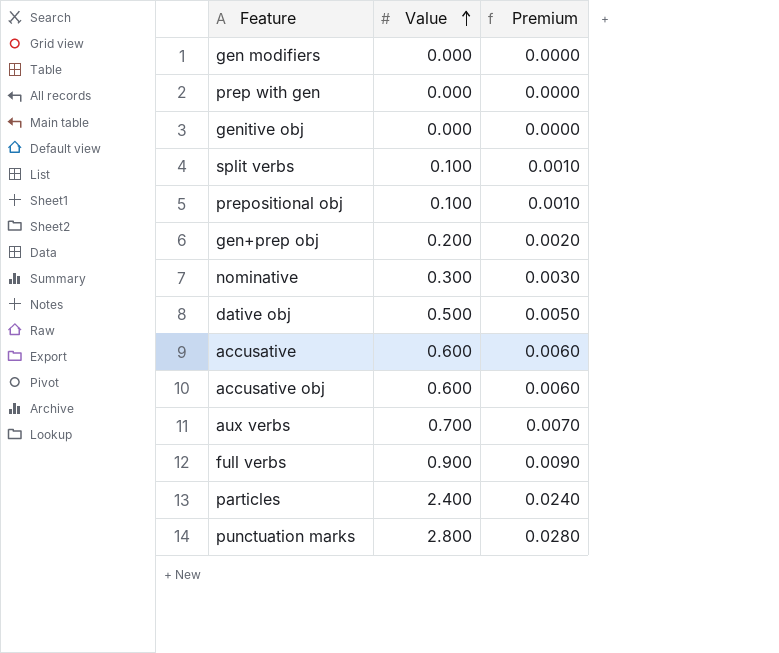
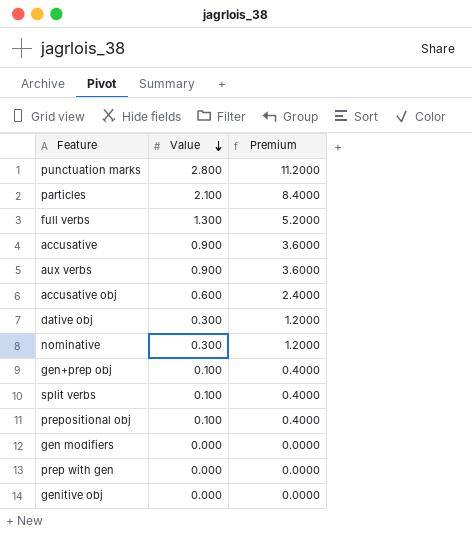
row order: Value ascending -> Value descending
column Premium | formula: [Value] * 0.01 -> [Value] * 4
particles | Value: 2.400 -> 2.100
full verbs | Value: 0.900 -> 1.300
accusative | Value: 0.600 -> 0.900
aux verbs | Value: 0.700 -> 0.900
dative obj | Value: 0.500 -> 0.300
gen+prep obj | Value: 0.200 -> 0.100

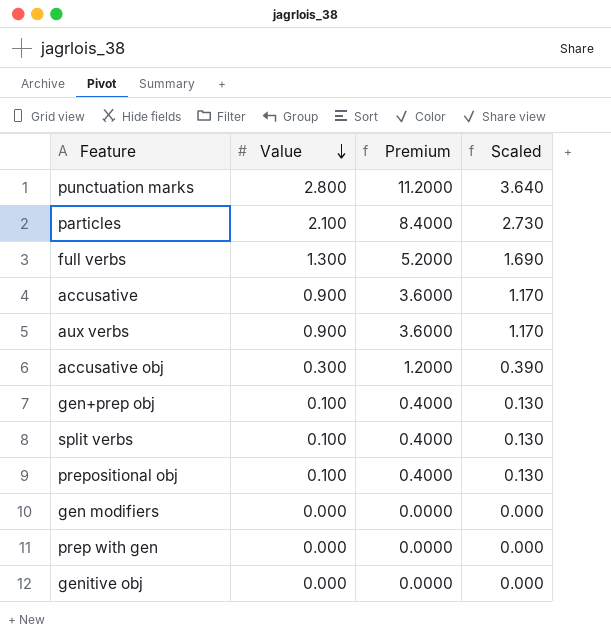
column Scaled | formula: none -> [Value] * 1.3
row dative obj: 0.300 | 1.2000 -> none
row nominative: 0.300 | 1.2000 -> none
accusative obj | Value: 0.600 -> 0.300
accusative obj | Premium: 2.4000 -> 1.2000

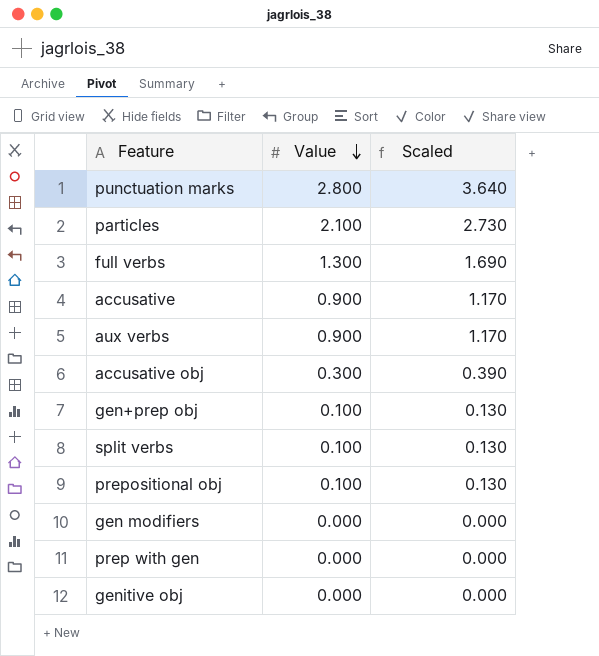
column Premium | formula: [Value] * 4 -> none

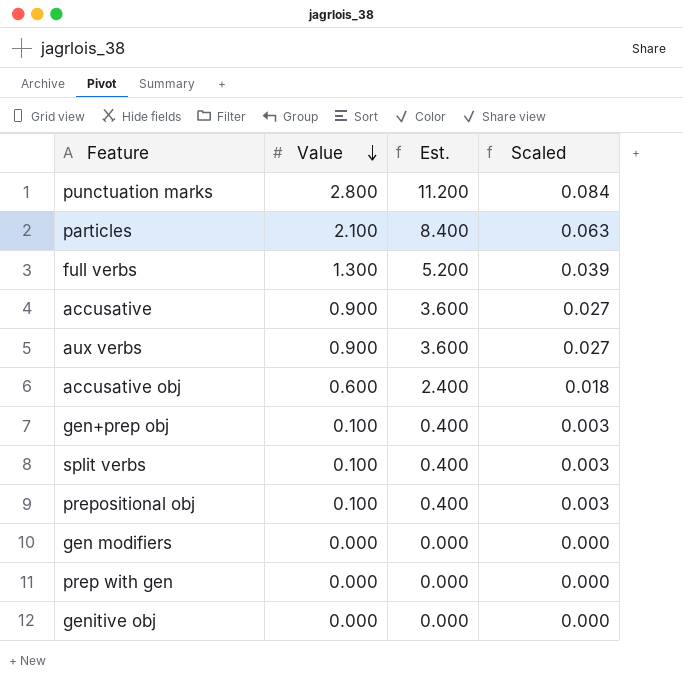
column Est. | formula: none -> [Value] * 4
column Scaled | formula: [Value] * 1.3 -> [Value] * 0.03
accusative obj | Value: 0.300 -> 0.600

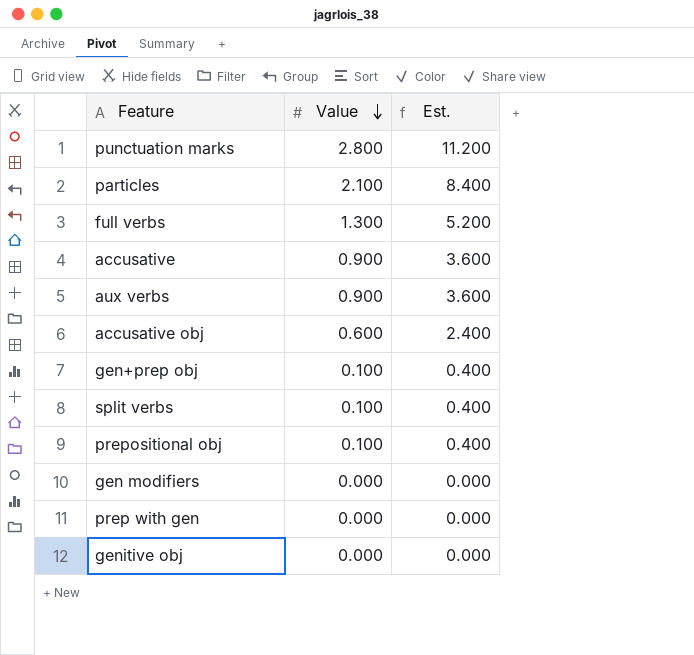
column Scaled | formula: [Value] * 0.03 -> none

